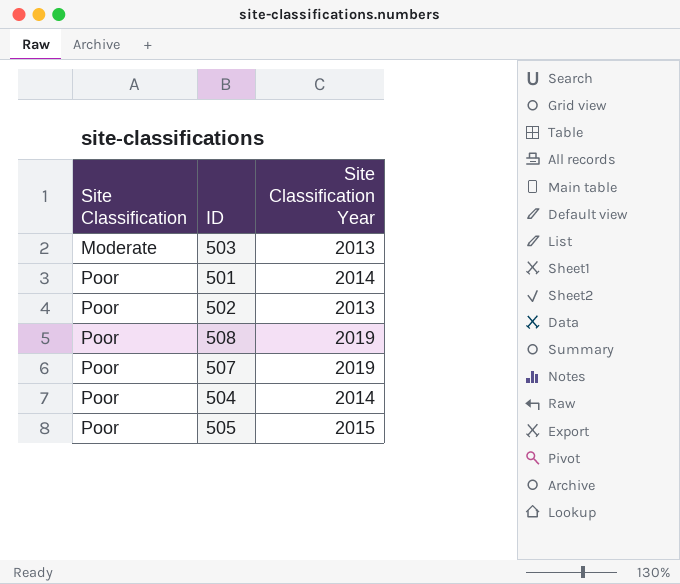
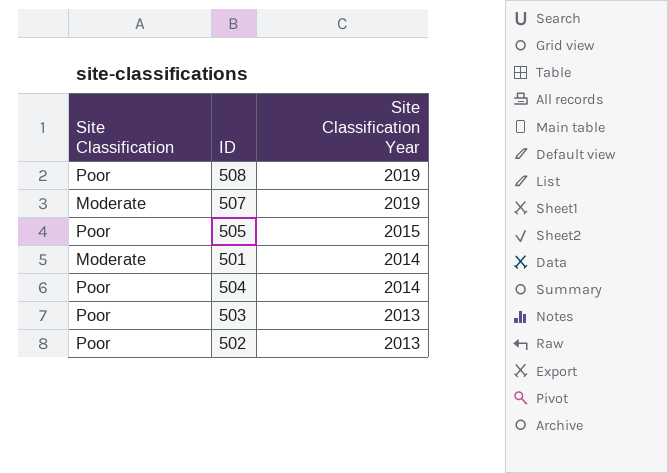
row order: Site Classification ascending -> Site Classification Year descending
507 | Site Classification: Poor -> Moderate
501 | Site Classification: Poor -> Moderate
503 | Site Classification: Moderate -> Poor

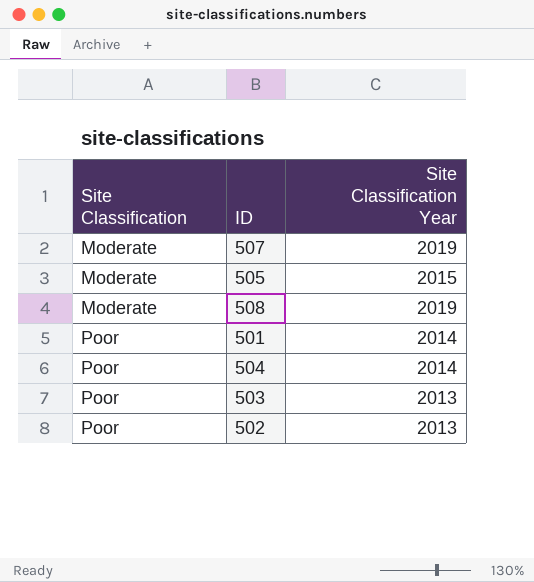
row order: Site Classification Year descending -> Site Classification ascending
505 | Site Classification: Poor -> Moderate
508 | Site Classification: Poor -> Moderate
501 | Site Classification: Moderate -> Poor

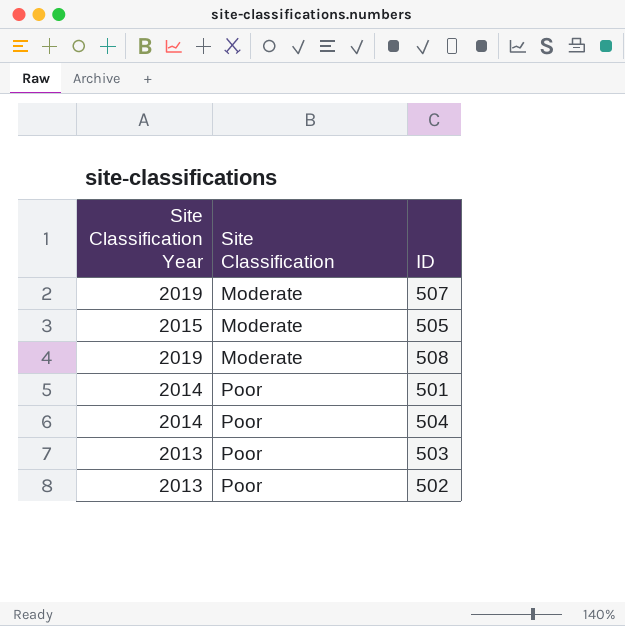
column Site Classification Year | position: 3 -> 1

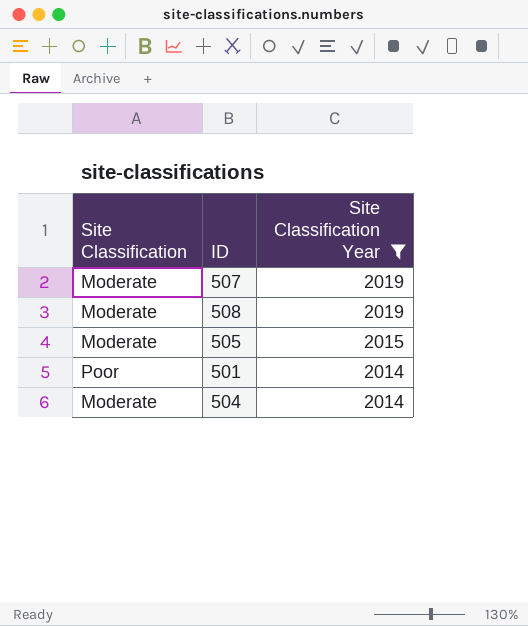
filter: none -> Site Classification Year != 2013
row order: Site Classification ascending -> Site Classification Year descending
column Site Classification Year | position: 1 -> 3
504 | Site Classification: Poor -> Moderate

